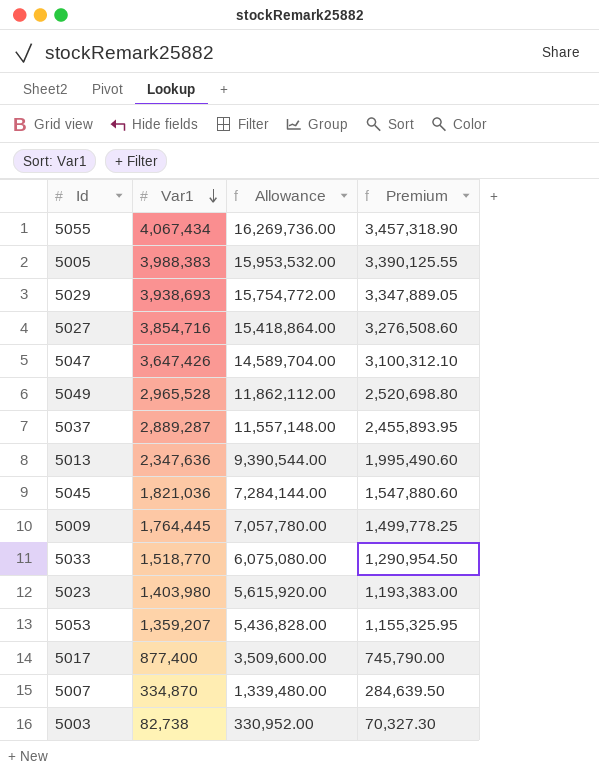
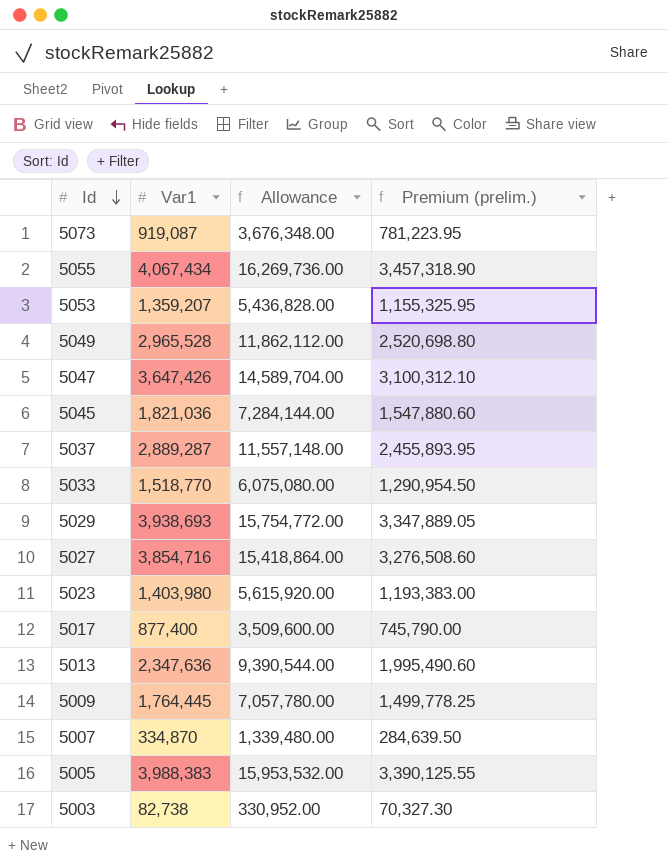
row order: Var1 descending -> Id descending
column name: Premium -> Premium (prelim.)
row 5073: none -> 919,087 | 3,676,348.00 | 781,223.95

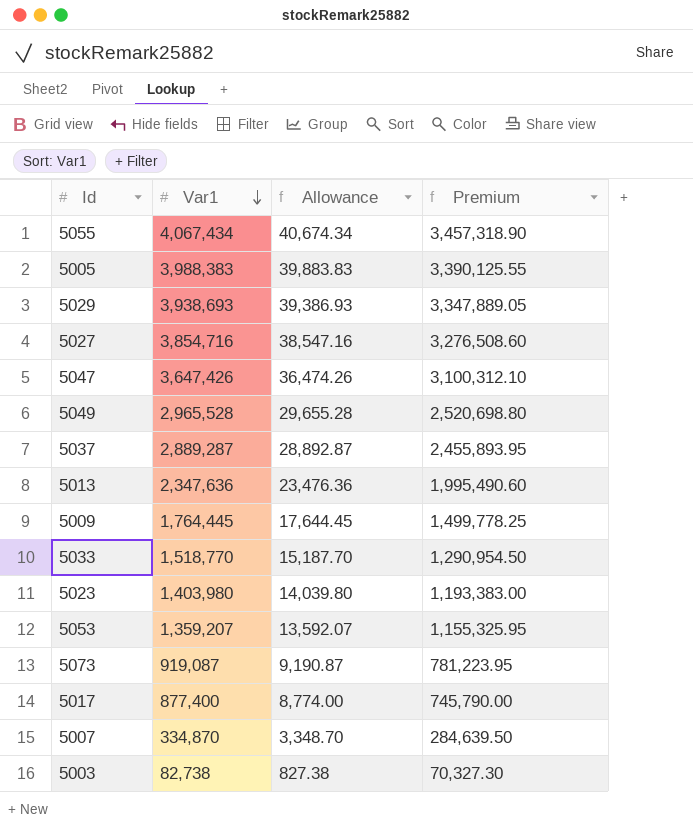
row order: Id descending -> Var1 descending
column Allowance | formula: [Var1] * 4 -> [Var1] * 0.01
column name: Premium (prelim.) -> Premium
row 5045: 1,821,036 | 7,284,144.00 | 1,547,880.60 -> none

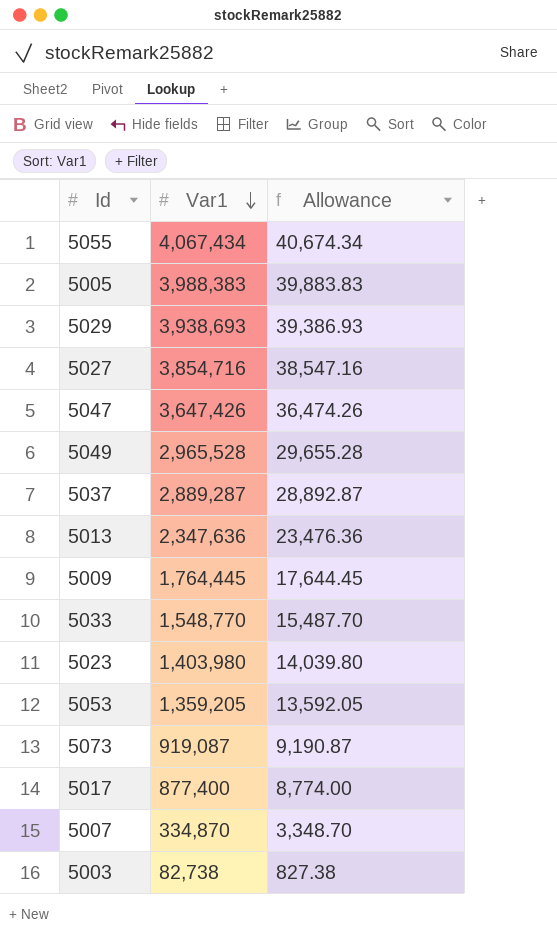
column Premium | formula: [Var1] * 0.85 -> none
5033 | Var1: 1,518,770 -> 1,548,770
5033 | Allowance: 15,187.70 -> 15,487.70
5053 | Var1: 1,359,207 -> 1,359,205
5053 | Allowance: 13,592.07 -> 13,592.05

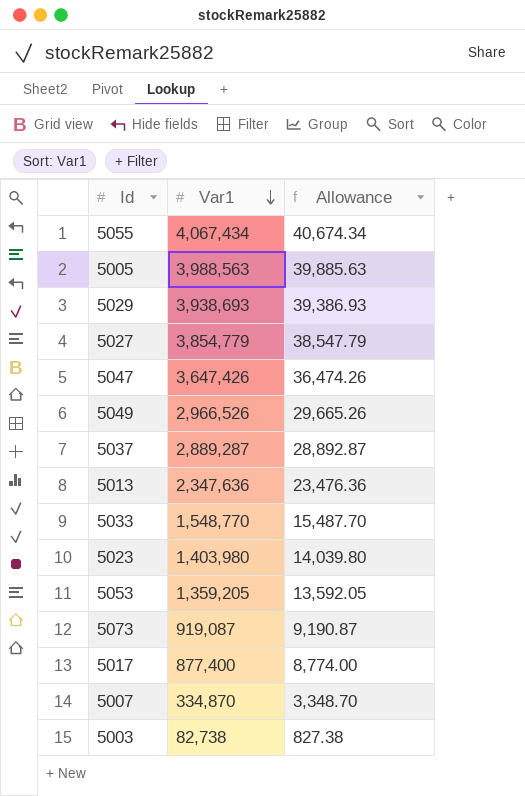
row 5009: 1,764,445 | 17,644.45 -> none
5005 | Var1: 3,988,383 -> 3,988,563
5005 | Allowance: 39,883.83 -> 39,885.63
5027 | Var1: 3,854,716 -> 3,854,779
5027 | Allowance: 38,547.16 -> 38,547.79
5049 | Var1: 2,965,528 -> 2,966,526
5049 | Allowance: 29,655.28 -> 29,665.26

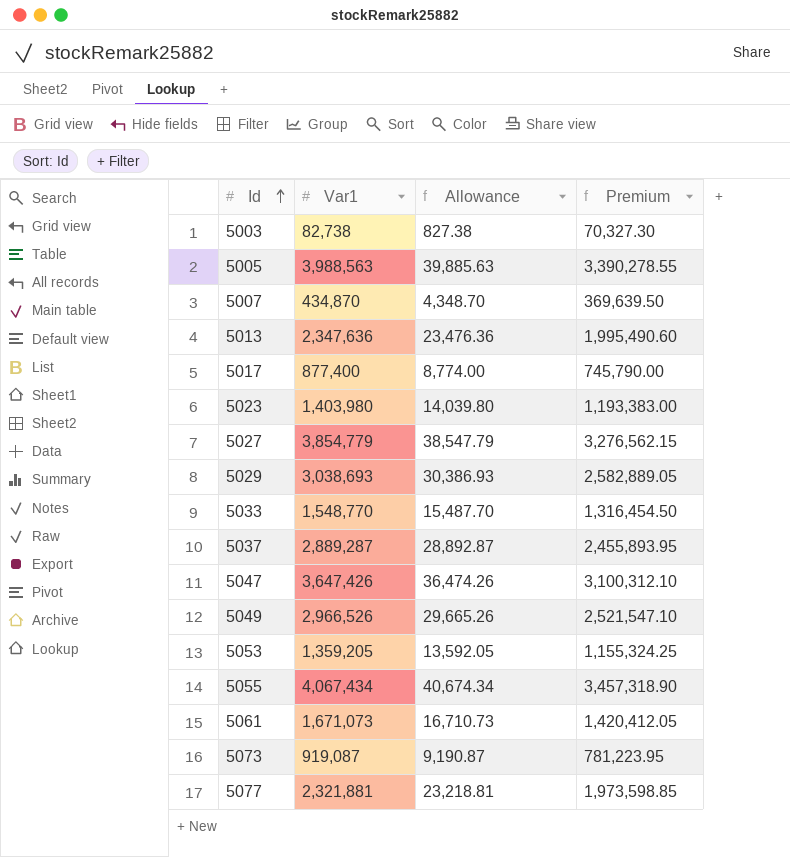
row order: Var1 descending -> Id ascending
column Premium | formula: none -> [Var1] * 0.85
5007 | Var1: 334,870 -> 434,870
5007 | Allowance: 3,348.70 -> 4,348.70
5029 | Var1: 3,938,693 -> 3,038,693
5029 | Allowance: 39,386.93 -> 30,386.93
row 5061: none -> 1,671,073 | 16,710.73 | 1,420,412.05
row 5077: none -> 2,321,881 | 23,218.81 | 1,973,598.85

